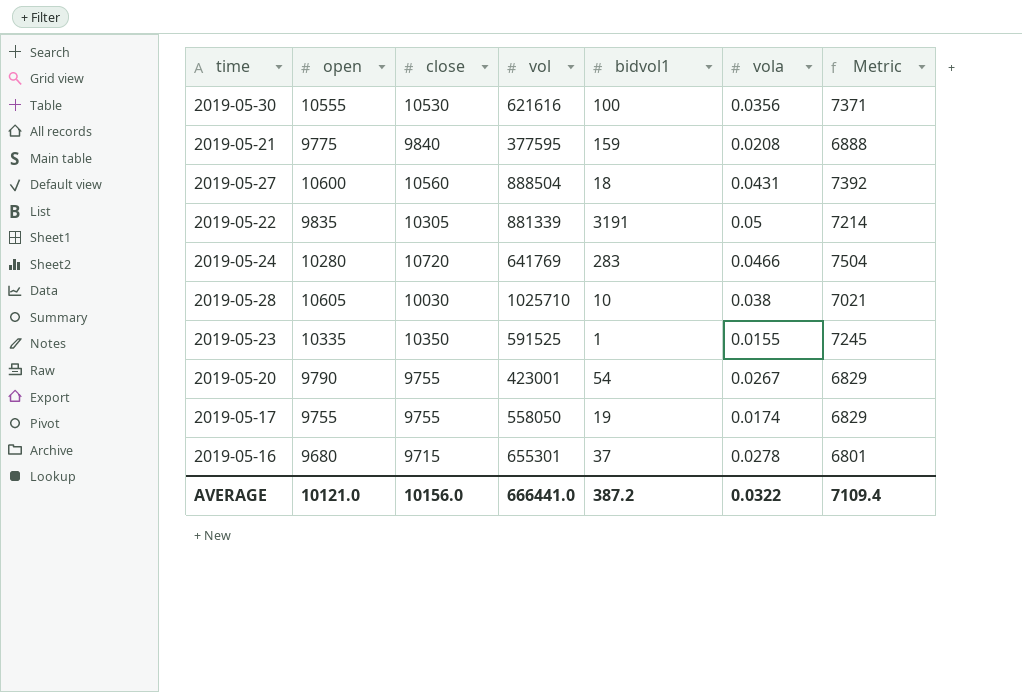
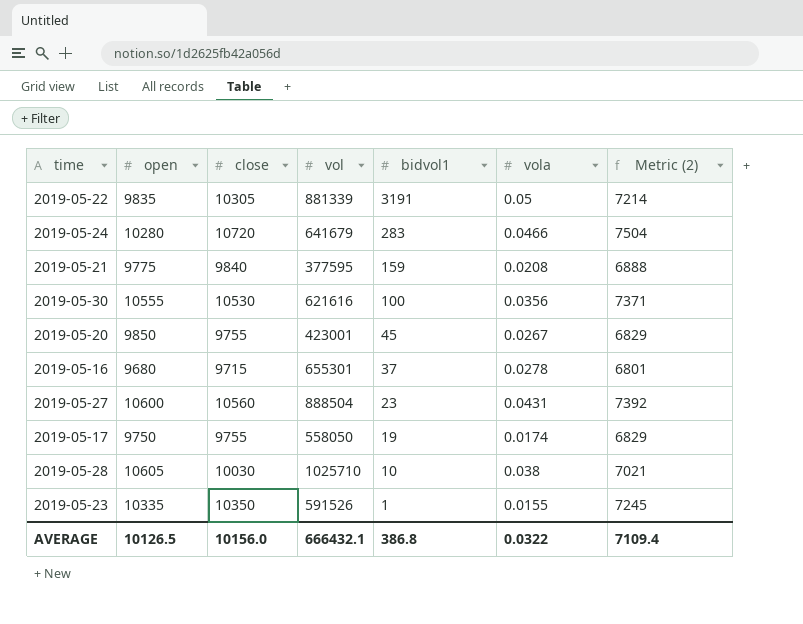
row order: none -> bidvol1 descending
column name: Metric -> Metric (2)
2019-05-24 | vol: 641769 -> 641679
2019-05-20 | open: 9790 -> 9850
2019-05-20 | bidvol1: 54 -> 45
2019-05-27 | bidvol1: 18 -> 23
2019-05-17 | open: 9755 -> 9750
2019-05-23 | vol: 591525 -> 591526
AVERAGE | open: 10121.0 -> 10126.5
AVERAGE | vol: 666441.0 -> 666432.1
AVERAGE | bidvol1: 387.2 -> 386.8

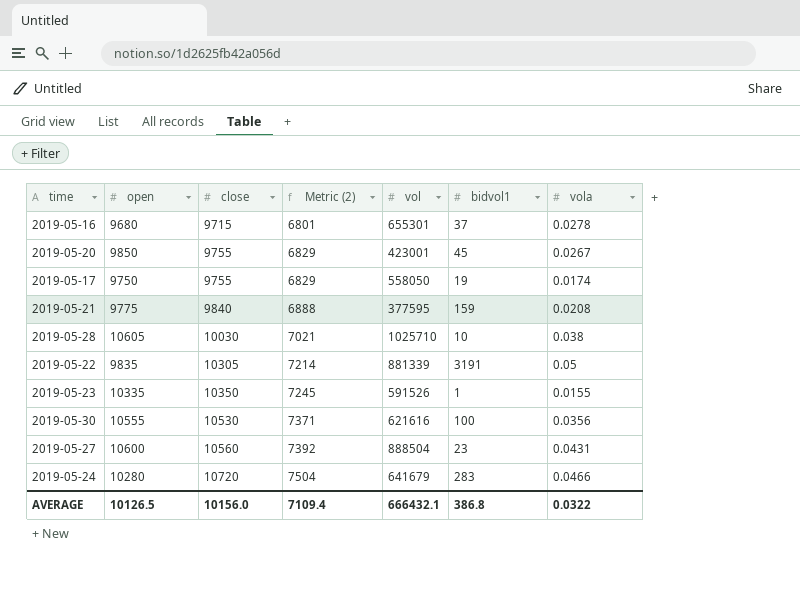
row order: bidvol1 descending -> close ascending
column Metric (2) | position: 7 -> 4

